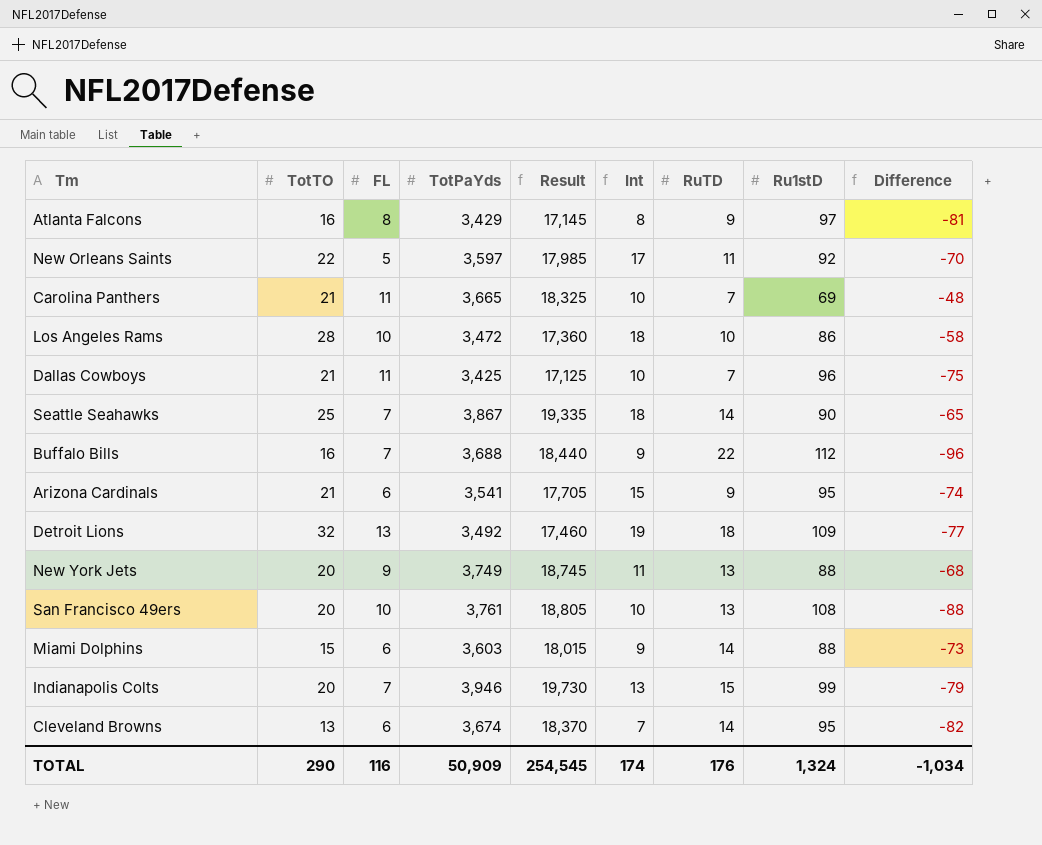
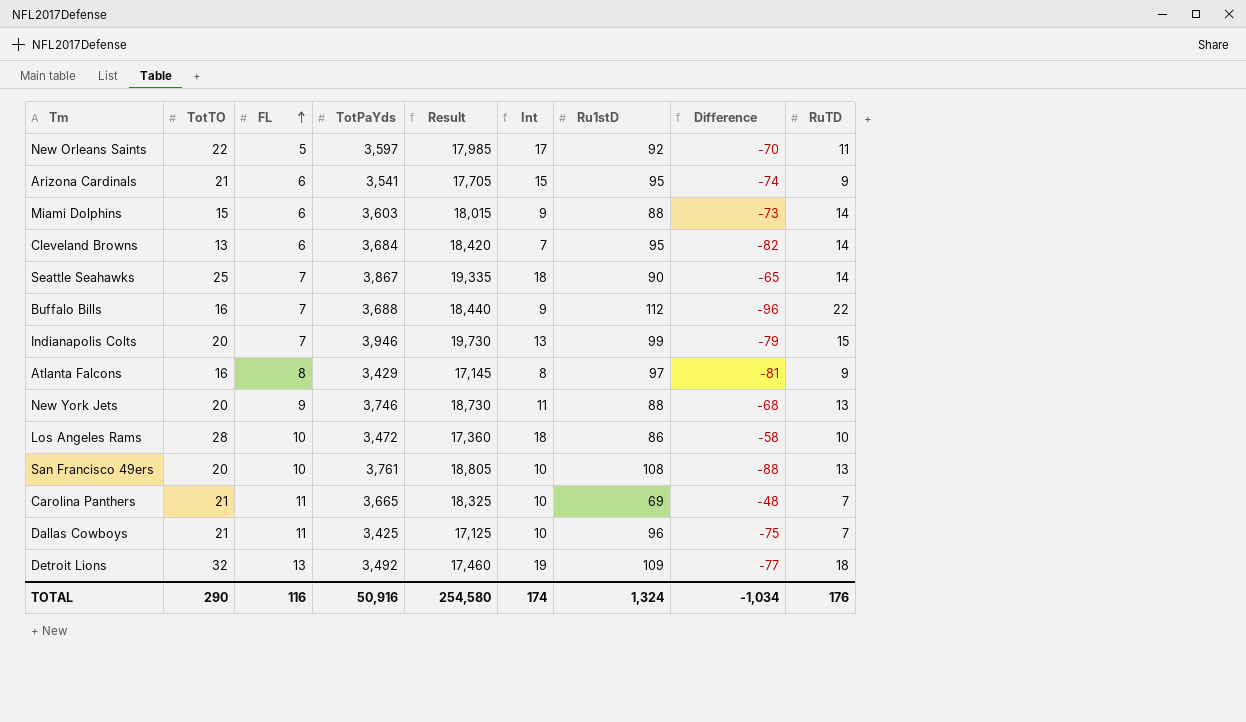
row order: none -> FL ascending
column RuTD | position: 7 -> 9
Cleveland Browns | TotPaYds: 3,674 -> 3,684
Cleveland Browns | Result: 18,370 -> 18,420
New York Jets | TotPaYds: 3,749 -> 3,746
New York Jets | Result: 18,745 -> 18,730
TOTAL | TotPaYds: 50,909 -> 50,916
TOTAL | Result: 254,545 -> 254,580

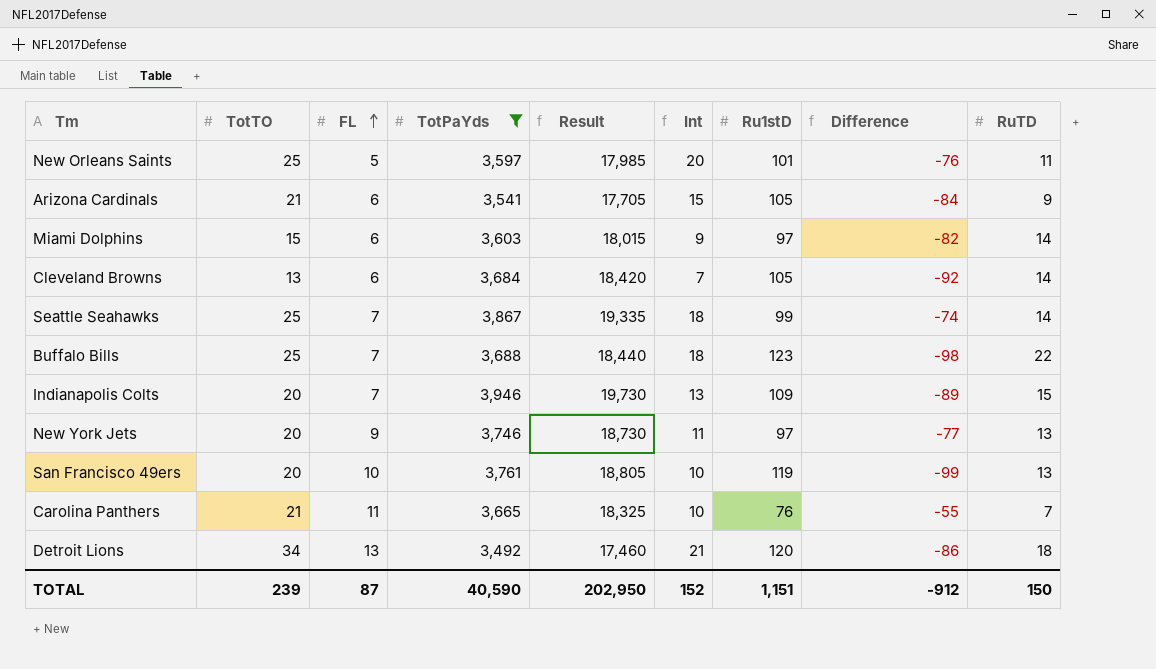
filter: none -> TotPaYds >= 3,492
New Orleans Saints | TotTO: 22 -> 25
New Orleans Saints | Int: 17 -> 20
New Orleans Saints | Ru1stD: 92 -> 101
New Orleans Saints | Difference: -70 -> -76
Arizona Cardinals | Ru1stD: 95 -> 105
Arizona Cardinals | Difference: -74 -> -84
Miami Dolphins | Ru1stD: 88 -> 97
Miami Dolphins | Difference: -73 -> -82
Cleveland Browns | Ru1stD: 95 -> 105
Cleveland Browns | Difference: -82 -> -92
Seattle Seahawks | Ru1stD: 90 -> 99
Seattle Seahawks | Difference: -65 -> -74
Buffalo Bills | TotTO: 16 -> 25
Buffalo Bills | Int: 9 -> 18
Buffalo Bills | Ru1stD: 112 -> 123
Buffalo Bills | Difference: -96 -> -98
Indianapolis Colts | Ru1stD: 99 -> 109
Indianapolis Colts | Difference: -79 -> -89
New York Jets | Ru1stD: 88 -> 97
New York Jets | Difference: -68 -> -77
San Francisco 49ers | Ru1stD: 108 -> 119
San Francisco 49ers | Difference: -88 -> -99
Carolina Panthers | Ru1stD: 69 -> 76
Carolina Panthers | Difference: -48 -> -55
Detroit Lions | TotTO: 32 -> 34
Detroit Lions | Int: 19 -> 21
Detroit Lions | Ru1stD: 109 -> 120
Detroit Lions | Difference: -77 -> -86
TOTAL | TotTO: 290 -> 239
TOTAL | FL: 116 -> 87
TOTAL | TotPaYds: 50,916 -> 40,590
TOTAL | Result: 254,580 -> 202,950
TOTAL | Int: 174 -> 152
TOTAL | Ru1stD: 1,324 -> 1,151
TOTAL | Difference: -1,034 -> -912
TOTAL | RuTD: 176 -> 150

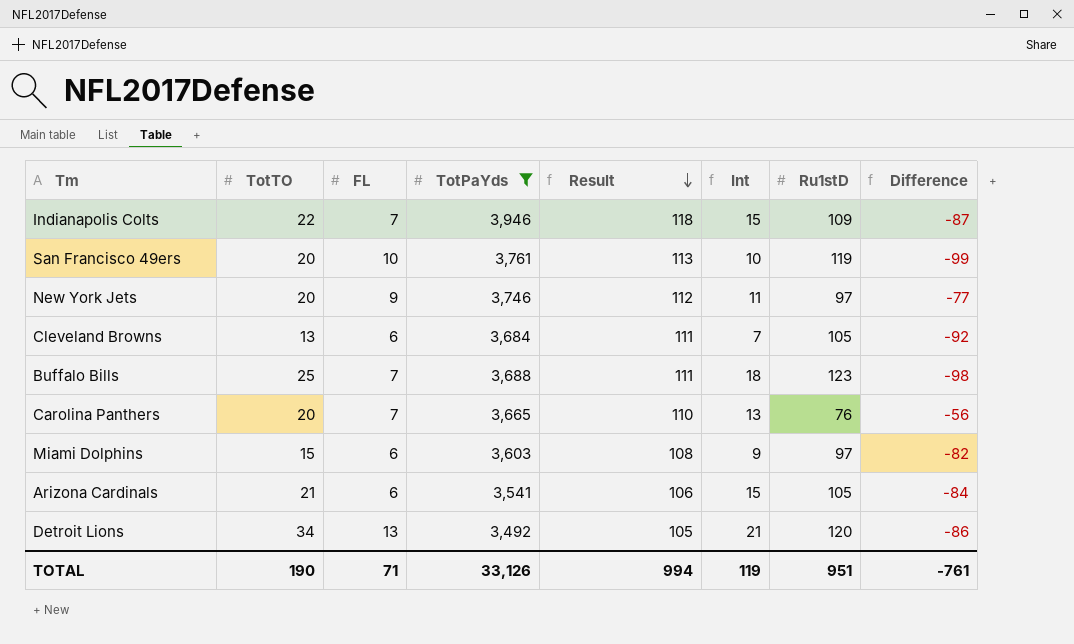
row order: FL ascending -> Result descending
column RuTD | position: 9 -> none
column Result | formula: [TotPaYds] * 5 -> [TotPaYds] * 0.03
row New Orleans Saints: 25 | 5 | 3,597 | 17,985 | 20 | 101 | -76 | 11 -> none
row Seattle Seahawks: 25 | 7 | 3,867 | 19,335 | 18 | 99 | -74 | 14 -> none
Indianapolis Colts | TotTO: 20 -> 22
Indianapolis Colts | Int: 13 -> 15
Indianapolis Colts | Difference: -89 -> -87
Carolina Panthers | TotTO: 21 -> 20
Carolina Panthers | FL: 11 -> 7
Carolina Panthers | Int: 10 -> 13
Carolina Panthers | Difference: -55 -> -56
TOTAL | TotTO: 239 -> 190
TOTAL | FL: 87 -> 71
TOTAL | TotPaYds: 40,590 -> 33,126
TOTAL | Result: 202,950 -> 994
TOTAL | Int: 152 -> 119
TOTAL | Ru1stD: 1,151 -> 951
TOTAL | Difference: -912 -> -761

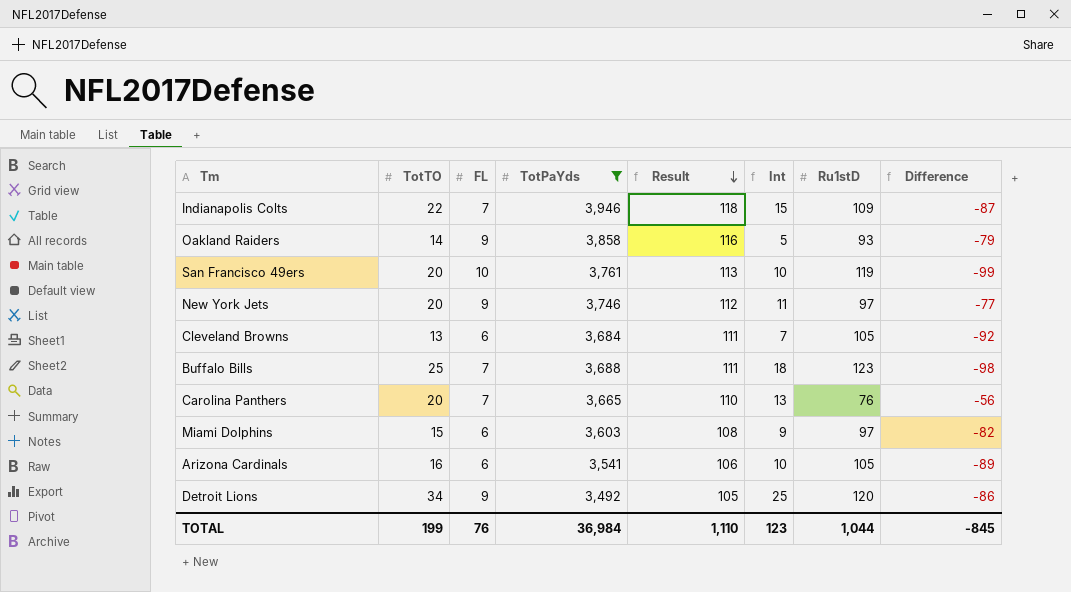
row Oakland Raiders: none -> 14 | 9 | 3,858 | 116 | 5 | 93 | -79
Arizona Cardinals | TotTO: 21 -> 16
Arizona Cardinals | Int: 15 -> 10
Arizona Cardinals | Difference: -84 -> -89
Detroit Lions | FL: 13 -> 9
Detroit Lions | Int: 21 -> 25
TOTAL | TotTO: 190 -> 199
TOTAL | FL: 71 -> 76
TOTAL | TotPaYds: 33,126 -> 36,984
TOTAL | Result: 994 -> 1,110
TOTAL | Int: 119 -> 123
TOTAL | Ru1stD: 951 -> 1,044
TOTAL | Difference: -761 -> -845

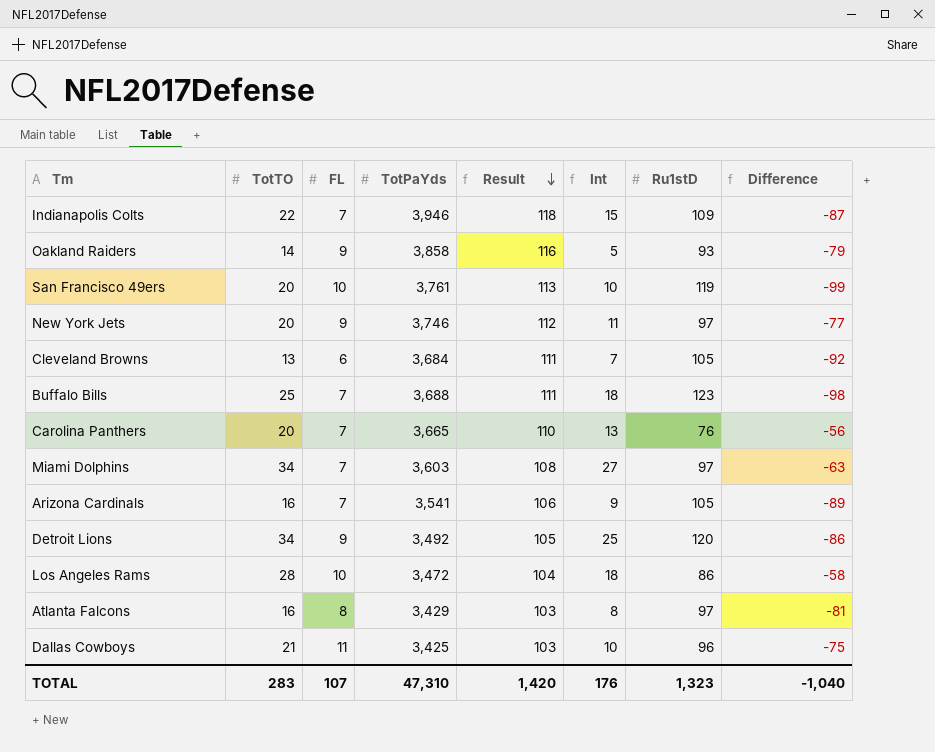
filter: TotPaYds >= 3,492 -> none
Miami Dolphins | TotTO: 15 -> 34
Miami Dolphins | FL: 6 -> 7
Miami Dolphins | Int: 9 -> 27
Miami Dolphins | Difference: -82 -> -63
Arizona Cardinals | FL: 6 -> 7
Arizona Cardinals | Int: 10 -> 9
TOTAL | TotTO: 199 -> 283
TOTAL | FL: 76 -> 107
TOTAL | TotPaYds: 36,984 -> 47,310
TOTAL | Result: 1,110 -> 1,420
TOTAL | Int: 123 -> 176
TOTAL | Ru1stD: 1,044 -> 1,323
TOTAL | Difference: -845 -> -1,040

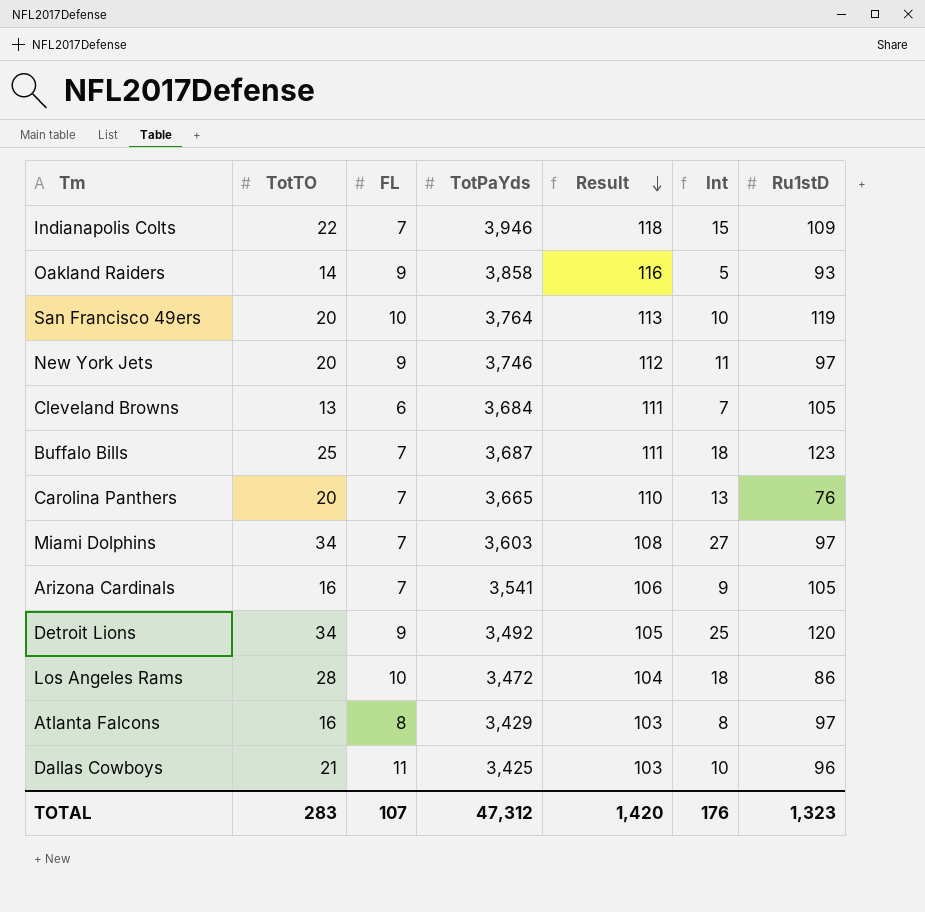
column Difference | formula: [TotTO] - [Ru1stD] -> none
San Francisco 49ers | TotPaYds: 3,761 -> 3,764
Buffalo Bills | TotPaYds: 3,688 -> 3,687
TOTAL | TotPaYds: 47,310 -> 47,312

